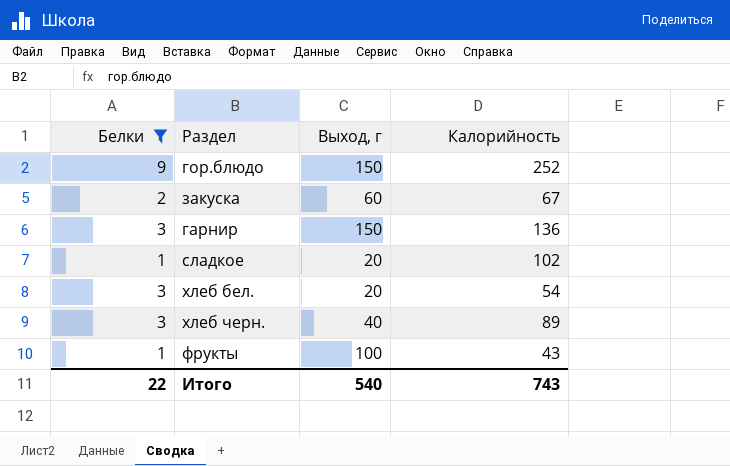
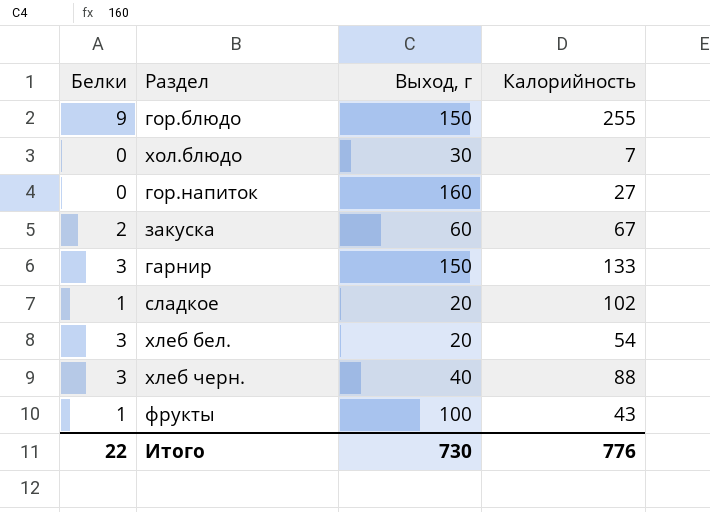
filter: Белки != 0 -> none
гор.блюдо | Калорийность: 252 -> 255
гарнир | Калорийность: 136 -> 133
хлеб черн. | Калорийность: 89 -> 88
Итого | Выход, г: 540 -> 730
Итого | Калорийность: 743 -> 776

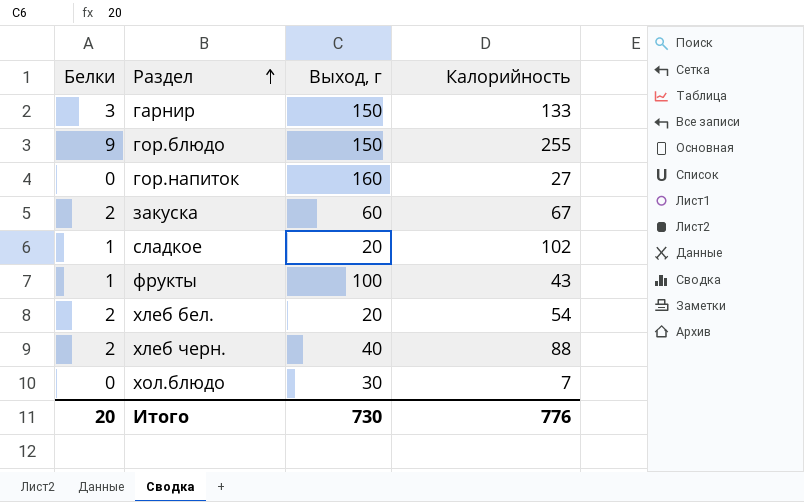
row order: none -> Раздел ascending
хлеб бел. | Белки: 3 -> 2
хлеб черн. | Белки: 3 -> 2
Итого | Белки: 22 -> 20

